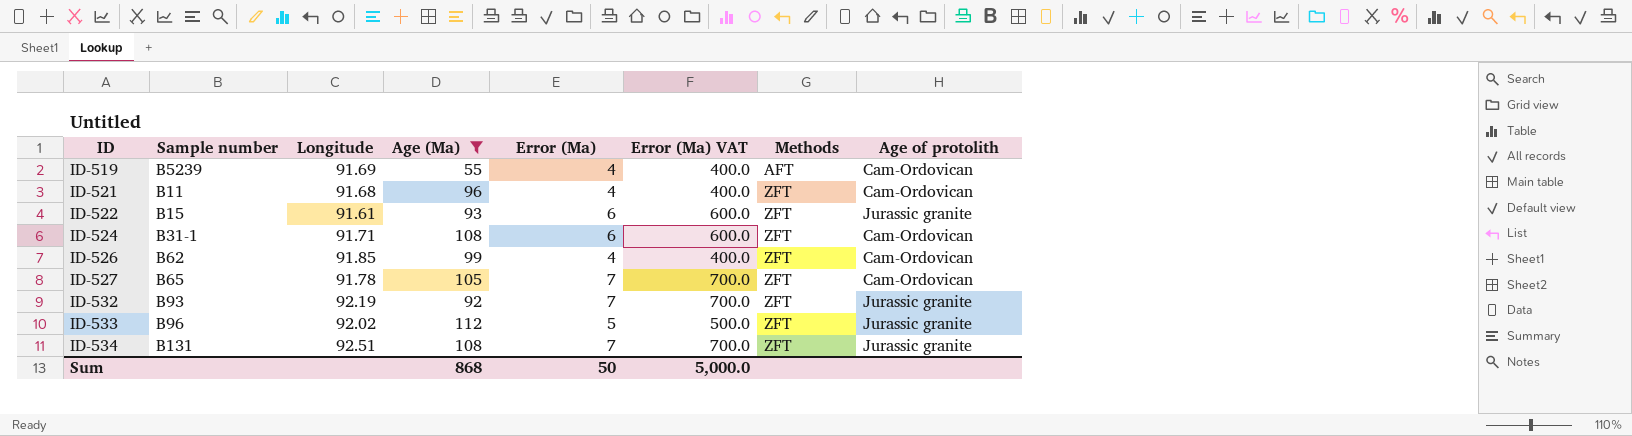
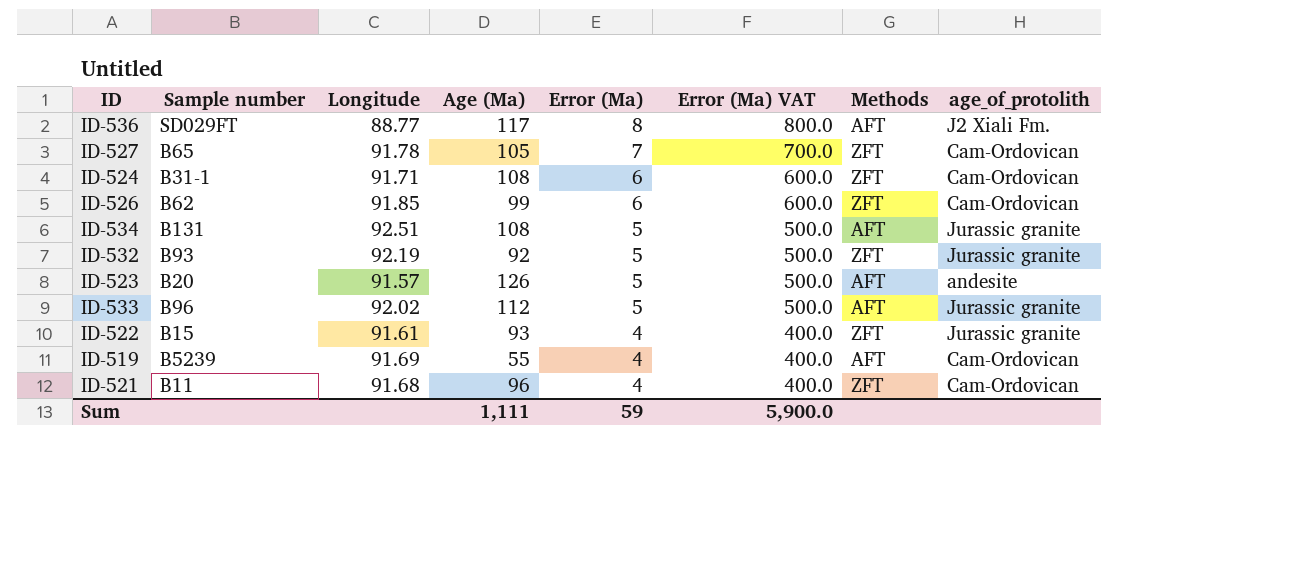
filter: Age (Ma) <= 112 -> none
row order: ID ascending -> Error (Ma) descending
column name: Age of protolith -> age_of_protolith
ID-526 | Error (Ma): 4 -> 6
ID-526 | Error (Ma) VAT: 400.0 -> 600.0
ID-534 | Error (Ma): 7 -> 5
ID-534 | Error (Ma) VAT: 700.0 -> 500.0
ID-534 | Methods: ZFT -> AFT
ID-532 | Error (Ma): 7 -> 5
ID-532 | Error (Ma) VAT: 700.0 -> 500.0
ID-533 | Methods: ZFT -> AFT
ID-522 | Error (Ma): 6 -> 4
ID-522 | Error (Ma) VAT: 600.0 -> 400.0
Sum | Age (Ma): 868 -> 1,111
Sum | Error (Ma): 50 -> 59
Sum | Error (Ma) VAT: 5,000.0 -> 5,900.0

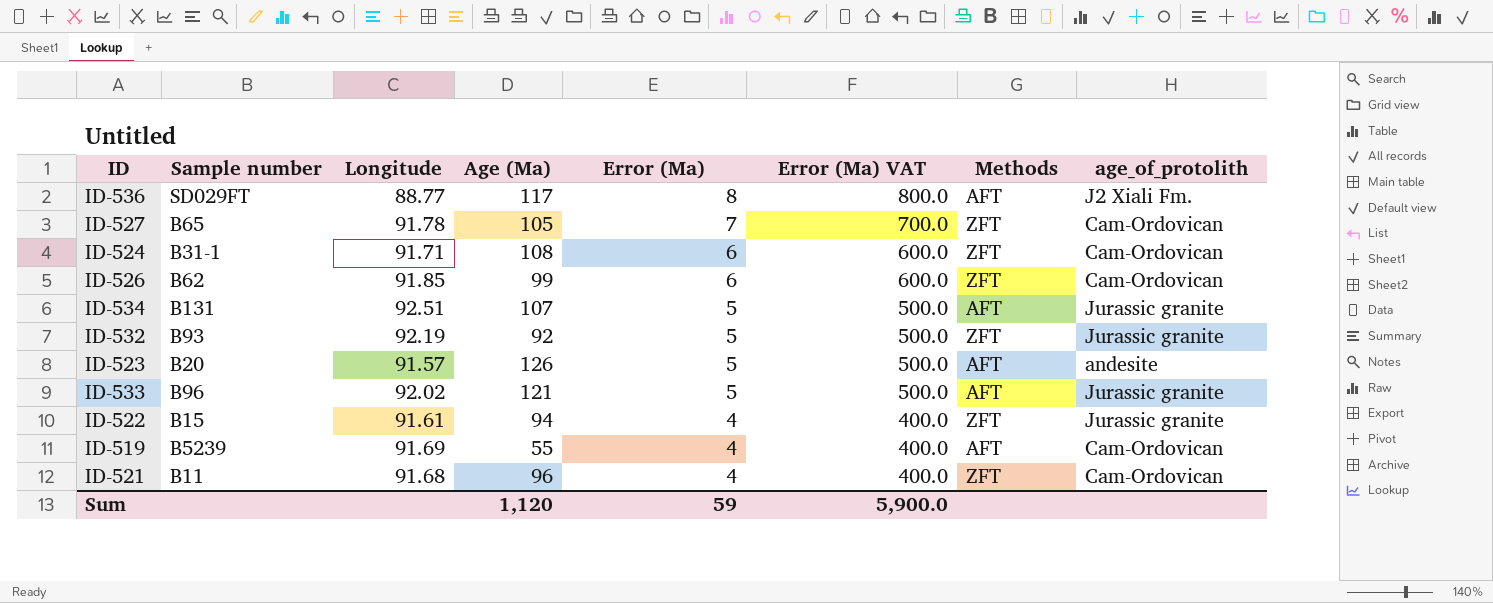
ID-534 | Age (Ma): 108 -> 107
ID-533 | Age (Ma): 112 -> 121
ID-522 | Age (Ma): 93 -> 94
Sum | Age (Ma): 1,111 -> 1,120

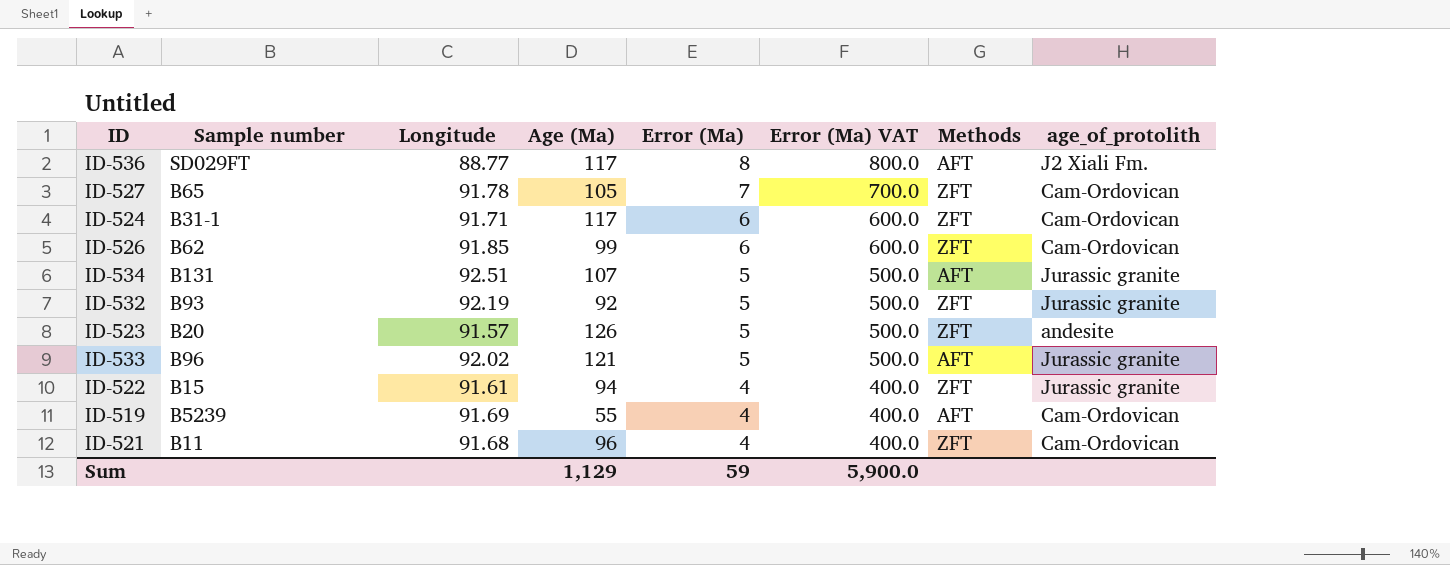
ID-524 | Age (Ma): 108 -> 117
ID-523 | Methods: AFT -> ZFT
Sum | Age (Ma): 1,120 -> 1,129

